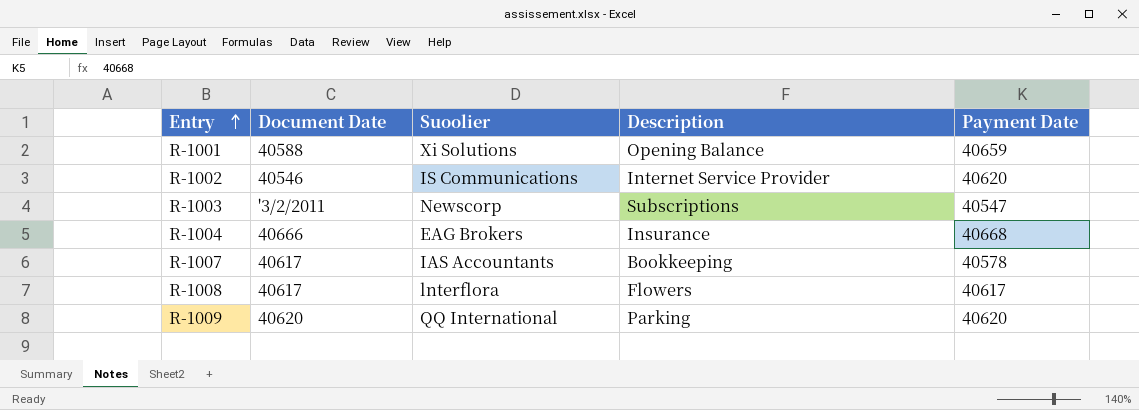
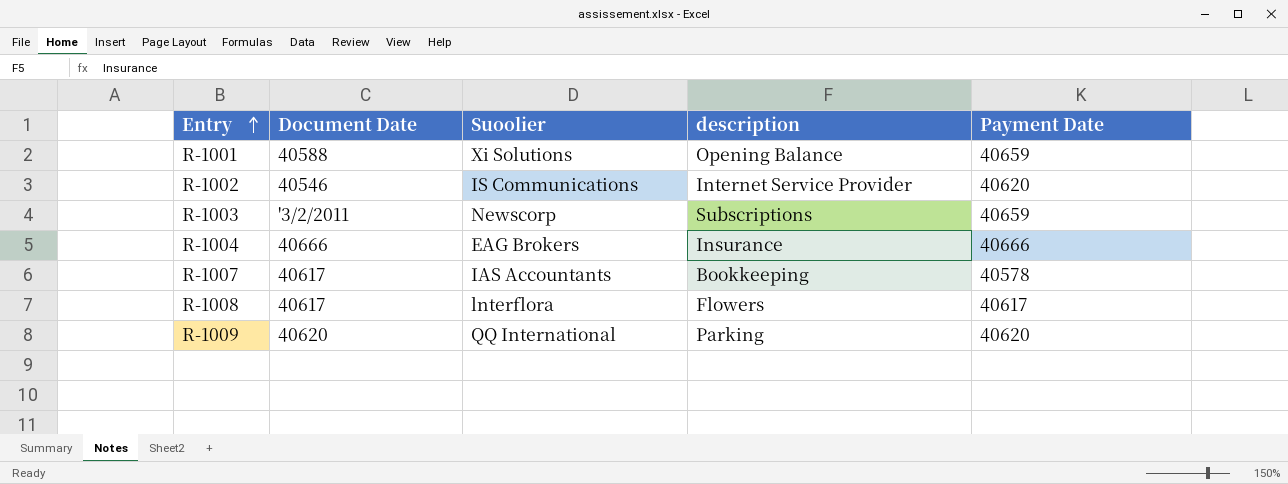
column name: Description -> description
R-1003 | Payment Date: 40547 -> 40659
R-1004 | Payment Date: 40668 -> 40666

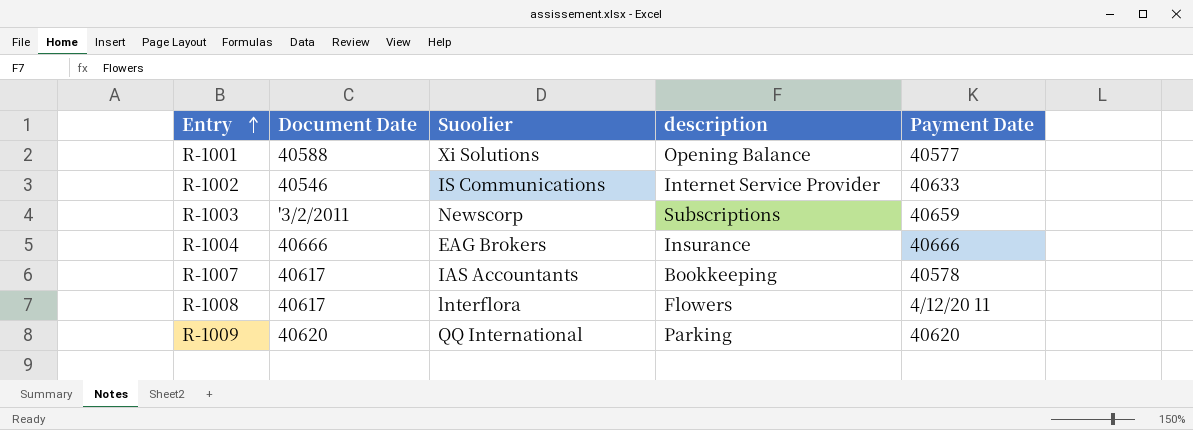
R-1001 | Payment Date: 40659 -> 40577
R-1002 | Payment Date: 40620 -> 40633
R-1008 | Payment Date: 40617 -> 4/12/20 11

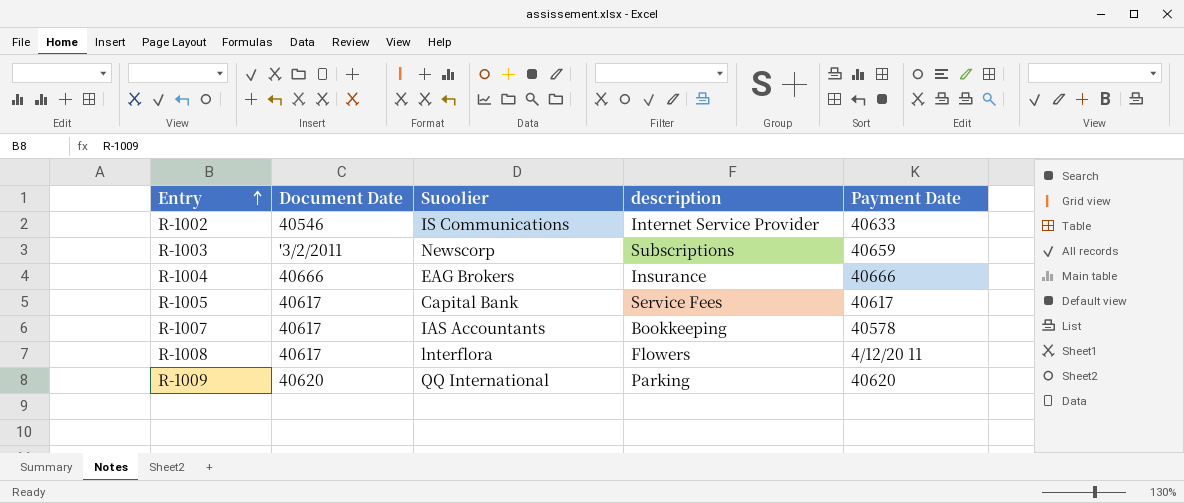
row R-1001: 40588 | Xi Solutions | Opening Balance | 40577 -> none
row R-1005: none -> 40617 | Capital Bank | Service Fees | 40617

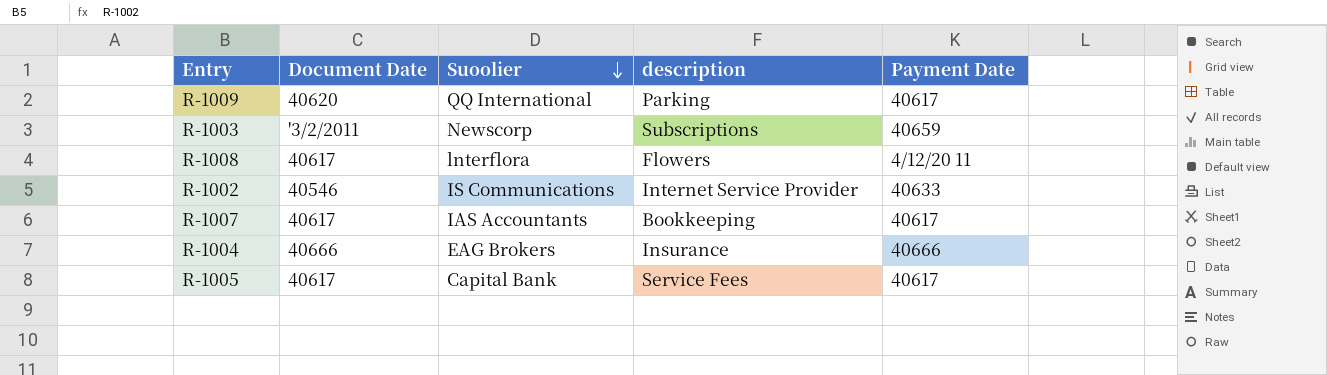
row order: Entry ascending -> Suoolier descending
R-1009 | Payment Date: 40620 -> 40617
R-1007 | Payment Date: 40578 -> 40617

